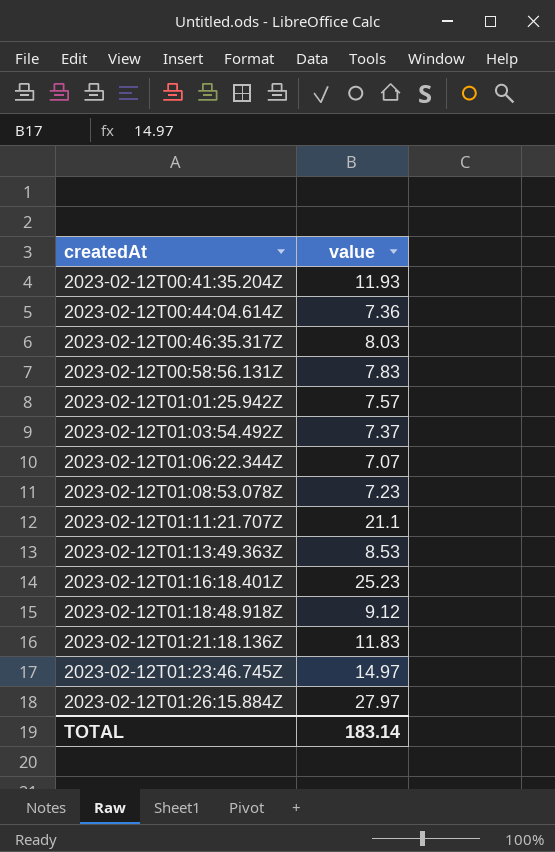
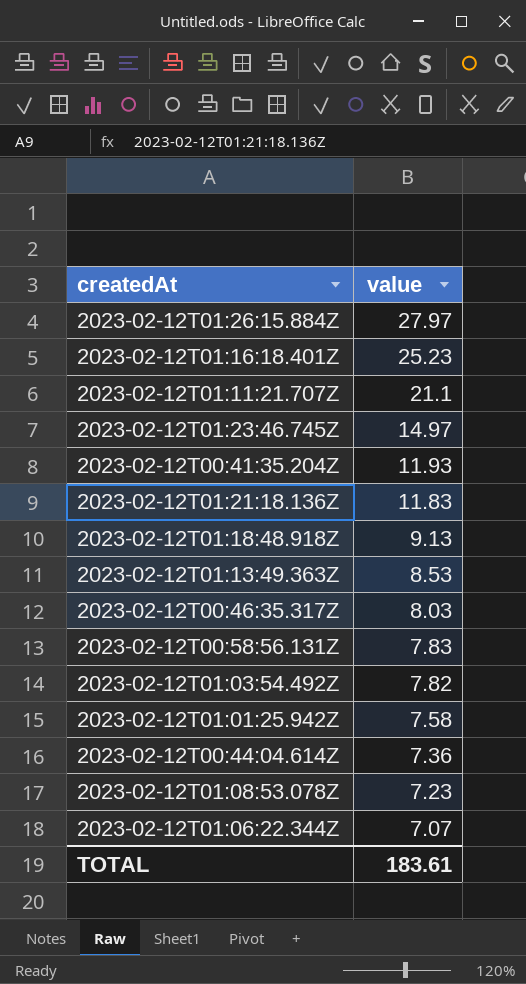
row order: createdAt ascending -> value descending
2023-02-12T01:18:48.918Z | value: 9.12 -> 9.13
2023-02-12T01:03:54.492Z | value: 7.37 -> 7.82
2023-02-12T01:01:25.942Z | value: 7.57 -> 7.58
TOTAL | value: 183.14 -> 183.61

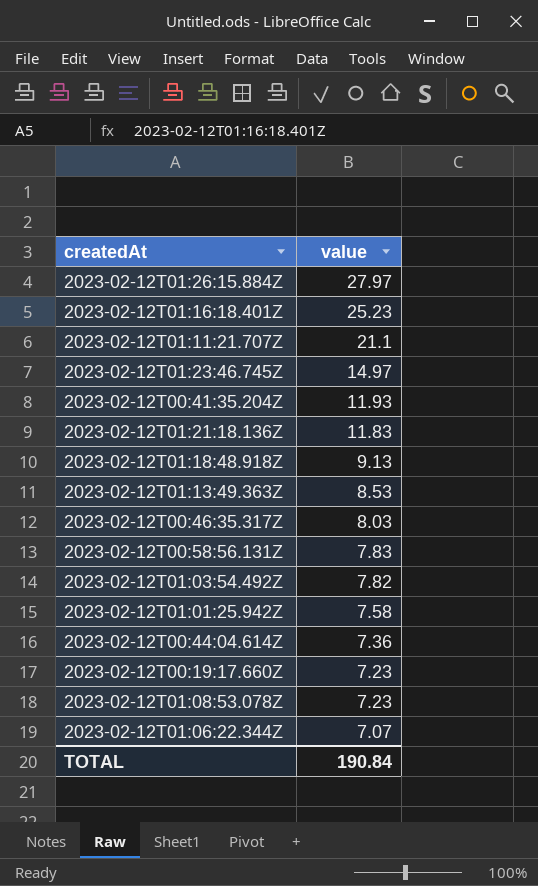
row 2023-02-12T00:19:17.660Z: none -> 7.23
TOTAL | value: 183.61 -> 190.84

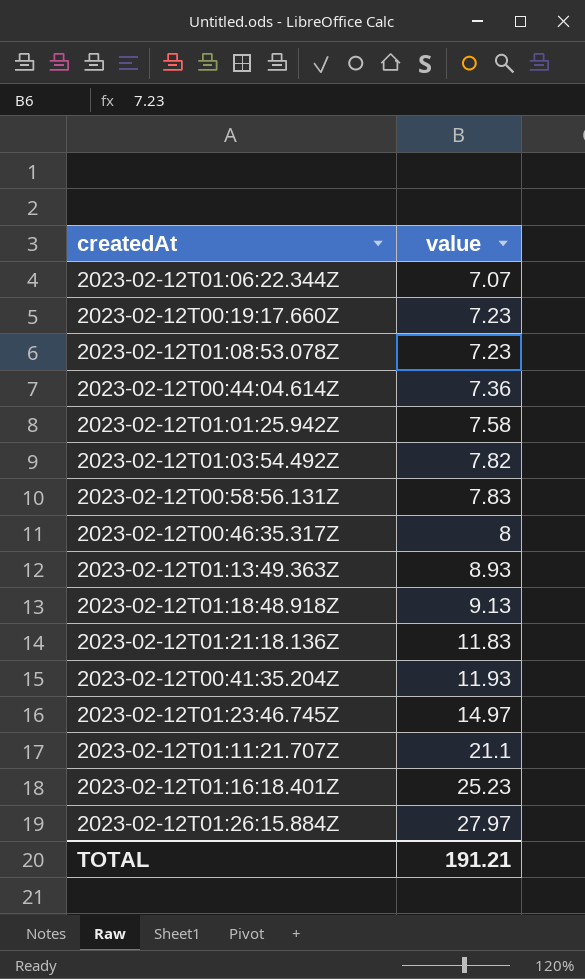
row order: value descending -> value ascending
2023-02-12T00:46:35.317Z | value: 8.03 -> 8
2023-02-12T01:13:49.363Z | value: 8.53 -> 8.93
TOTAL | value: 190.84 -> 191.21

